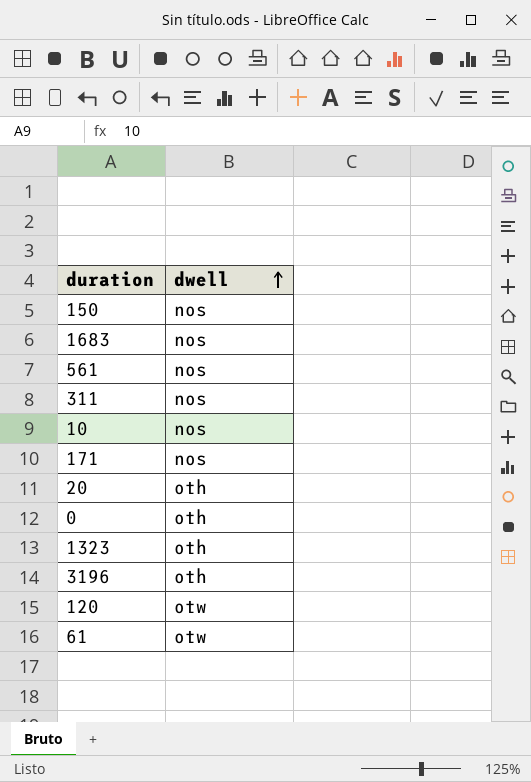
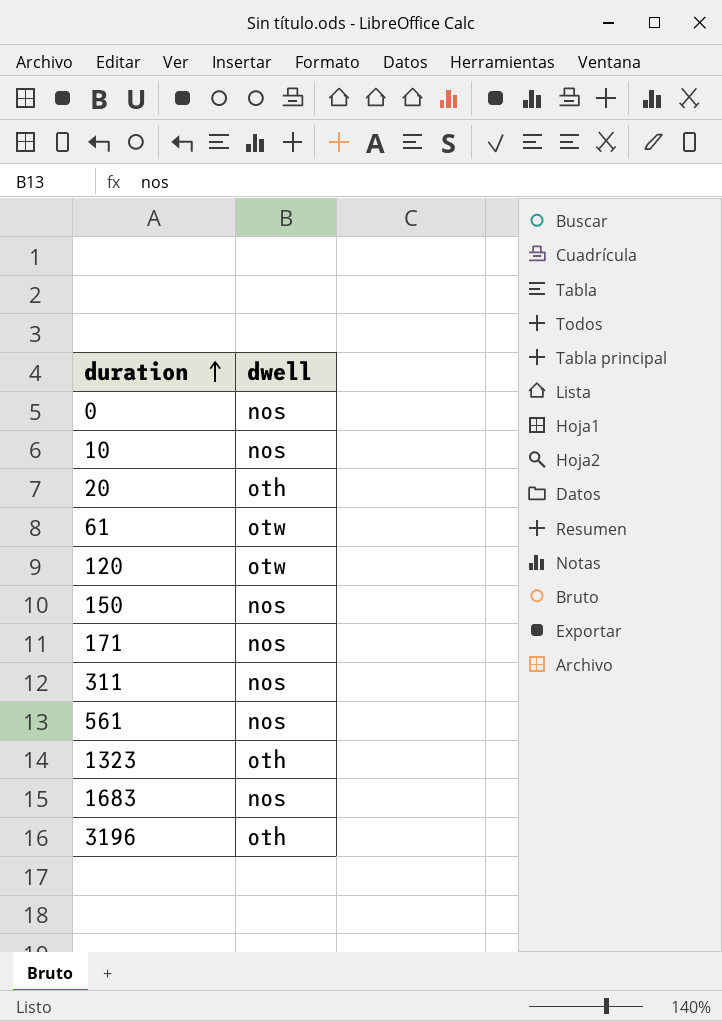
row order: dwell ascending -> duration ascending
0 | dwell: oth -> nos

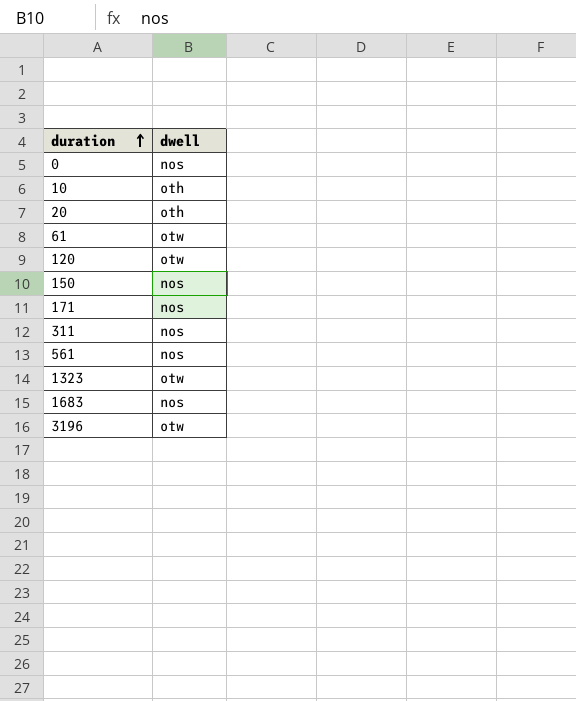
10 | dwell: nos -> oth
1323 | dwell: oth -> otw
3196 | dwell: oth -> otw

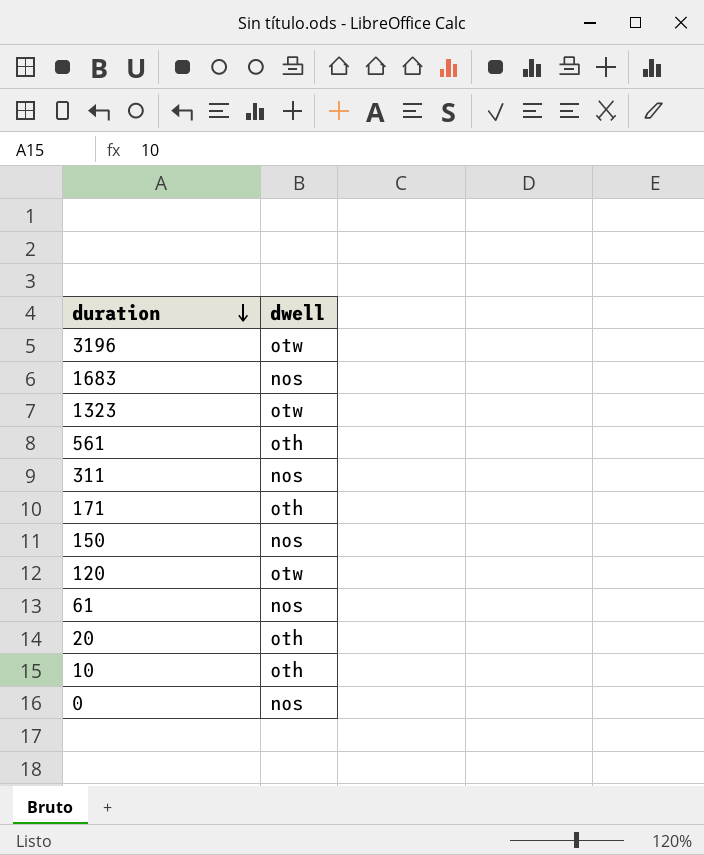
row order: duration ascending -> duration descending
561 | dwell: nos -> oth
171 | dwell: nos -> oth
61 | dwell: otw -> nos

